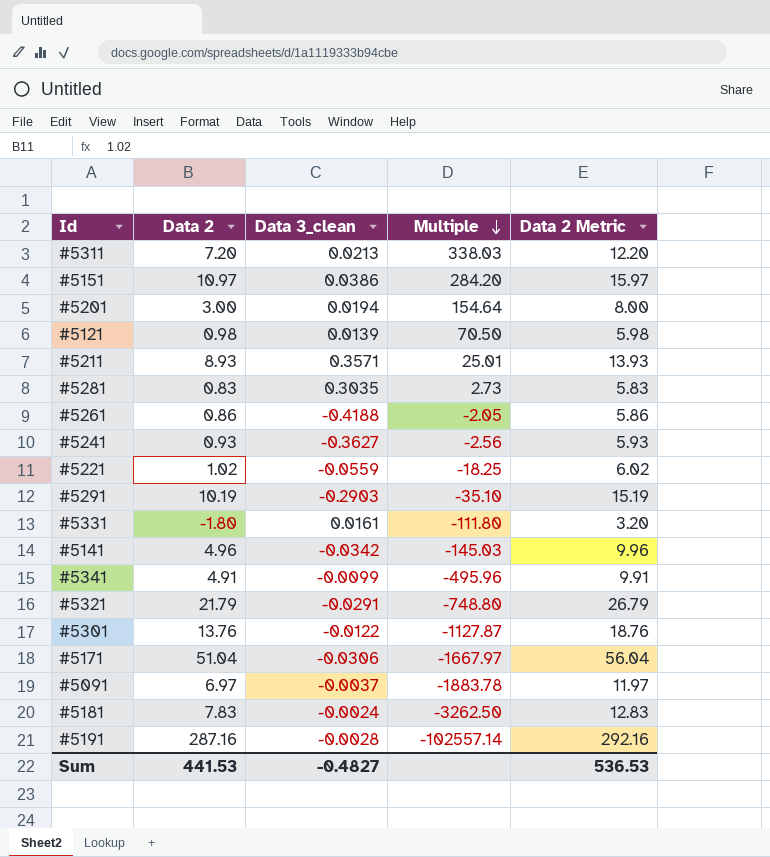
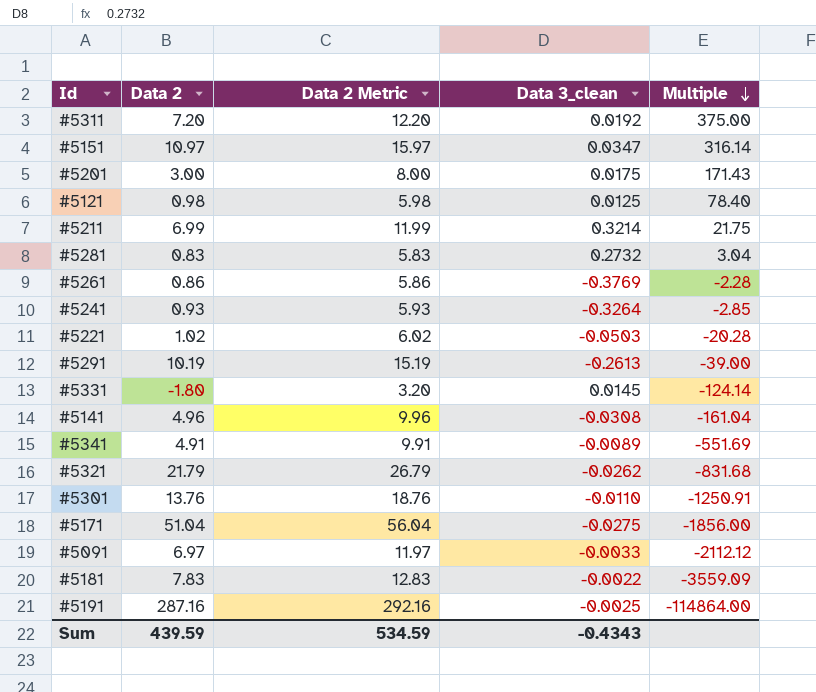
column Data 2 Metric | position: 5 -> 3
#5311 | Data 3_clean: 0.0213 -> 0.0192
#5311 | Multiple: 338.03 -> 375.00
#5151 | Data 3_clean: 0.0386 -> 0.0347
#5151 | Multiple: 284.20 -> 316.14
#5201 | Data 3_clean: 0.0194 -> 0.0175
#5201 | Multiple: 154.64 -> 171.43
#5121 | Data 3_clean: 0.0139 -> 0.0125
#5121 | Multiple: 70.50 -> 78.40
#5211 | Data 2: 8.93 -> 6.99
#5211 | Data 2 Metric: 13.93 -> 11.99
#5211 | Data 3_clean: 0.3571 -> 0.3214
#5211 | Multiple: 25.01 -> 21.75
#5281 | Data 3_clean: 0.3035 -> 0.2732
#5281 | Multiple: 2.73 -> 3.04
#5261 | Data 3_clean: -0.4188 -> -0.3769
#5261 | Multiple: -2.05 -> -2.28
#5241 | Data 3_clean: -0.3627 -> -0.3264
#5241 | Multiple: -2.56 -> -2.85
#5221 | Data 3_clean: -0.0559 -> -0.0503
#5221 | Multiple: -18.25 -> -20.28
#5291 | Data 3_clean: -0.2903 -> -0.2613
#5291 | Multiple: -35.10 -> -39.00
#5331 | Data 3_clean: 0.0161 -> 0.0145
#5331 | Multiple: -111.80 -> -124.14
#5141 | Data 3_clean: -0.0342 -> -0.0308
#5141 | Multiple: -145.03 -> -161.04
#5341 | Data 3_clean: -0.0099 -> -0.0089
#5341 | Multiple: -495.96 -> -551.69
#5321 | Data 3_clean: -0.0291 -> -0.0262
#5321 | Multiple: -748.80 -> -831.68
#5301 | Data 3_clean: -0.0122 -> -0.0110
#5301 | Multiple: -1127.87 -> -1250.91
#5171 | Data 3_clean: -0.0306 -> -0.0275
#5171 | Multiple: -1667.97 -> -1856.00
#5091 | Data 3_clean: -0.0037 -> -0.0033
#5091 | Multiple: -1883.78 -> -2112.12
#5181 | Data 3_clean: -0.0024 -> -0.0022
#5181 | Multiple: -3262.50 -> -3559.09
#5191 | Data 3_clean: -0.0028 -> -0.0025
#5191 | Multiple: -102557.14 -> -114864.00
Sum | Data 2: 441.53 -> 439.59
Sum | Data 2 Metric: 536.53 -> 534.59
Sum | Data 3_clean: -0.4827 -> -0.4343

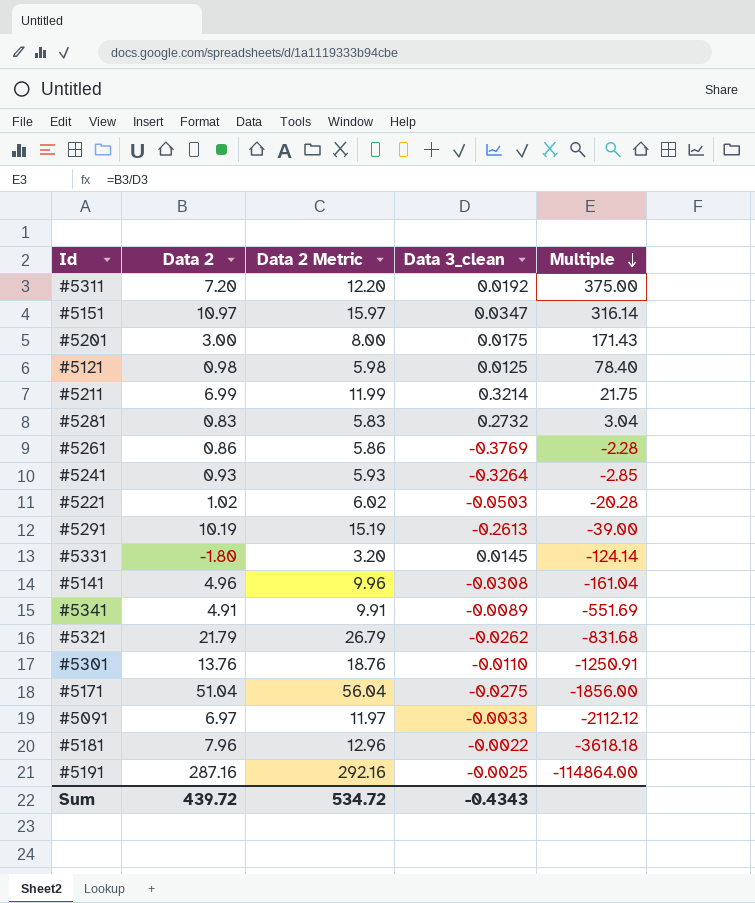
#5181 | Data 2: 7.83 -> 7.96
#5181 | Data 2 Metric: 12.83 -> 12.96
#5181 | Multiple: -3559.09 -> -3618.18
Sum | Data 2: 439.59 -> 439.72
Sum | Data 2 Metric: 534.59 -> 534.72

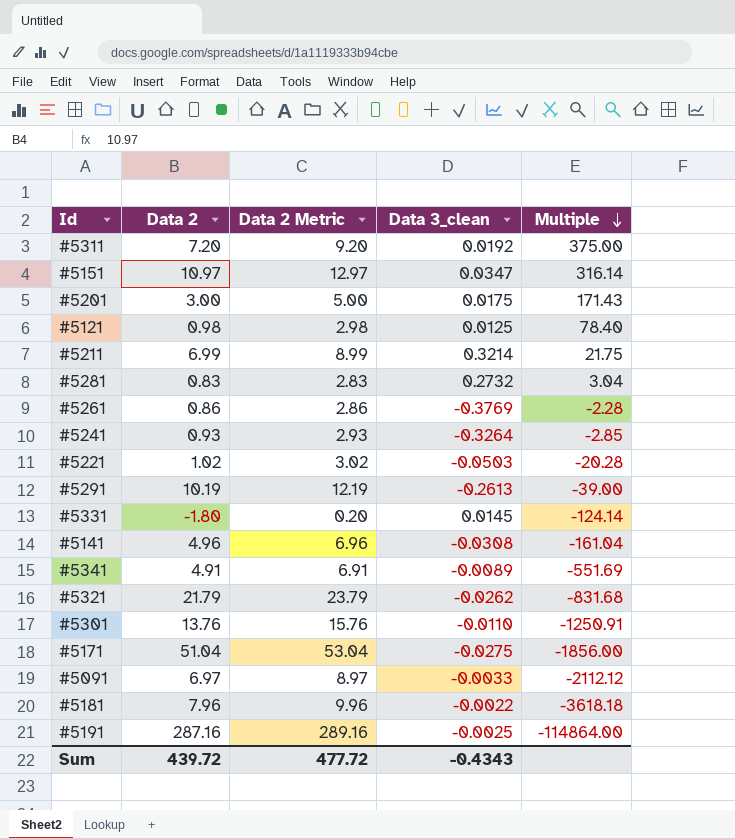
column Data 2 Metric | formula: [Data 2] + 5 -> [Data 2] + 2
Sum | Data 2 Metric: 534.72 -> 477.72

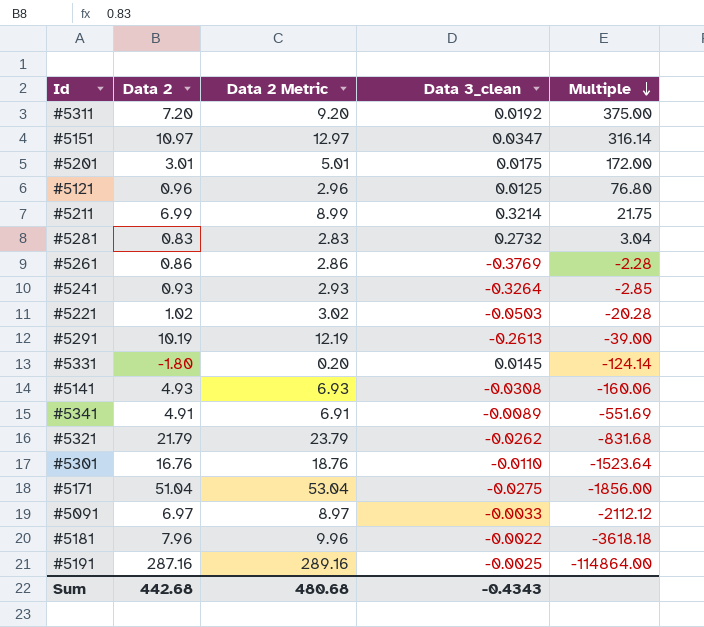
#5201 | Data 2: 3.00 -> 3.01
#5201 | Data 2 Metric: 5.00 -> 5.01
#5201 | Multiple: 171.43 -> 172.00
#5121 | Data 2: 0.98 -> 0.96
#5121 | Data 2 Metric: 2.98 -> 2.96
#5121 | Multiple: 78.40 -> 76.80
#5141 | Data 2: 4.96 -> 4.93
#5141 | Data 2 Metric: 6.96 -> 6.93
#5141 | Multiple: -161.04 -> -160.06
#5301 | Data 2: 13.76 -> 16.76
#5301 | Data 2 Metric: 15.76 -> 18.76
#5301 | Multiple: -1250.91 -> -1523.64
Sum | Data 2: 439.72 -> 442.68
Sum | Data 2 Metric: 477.72 -> 480.68

